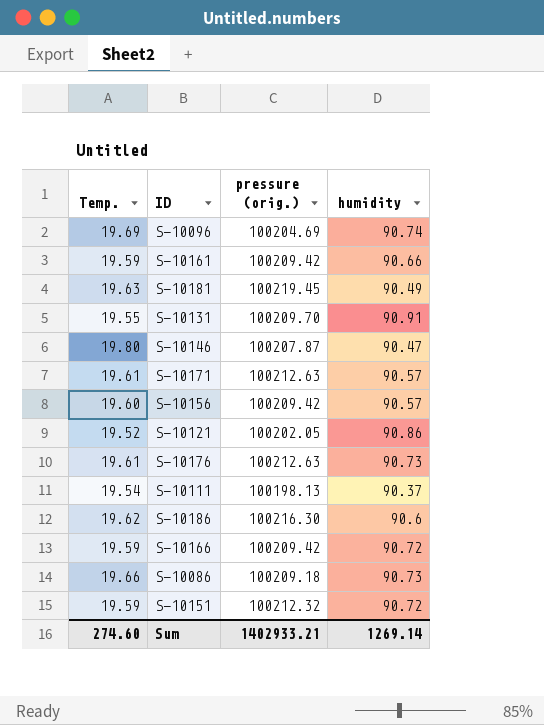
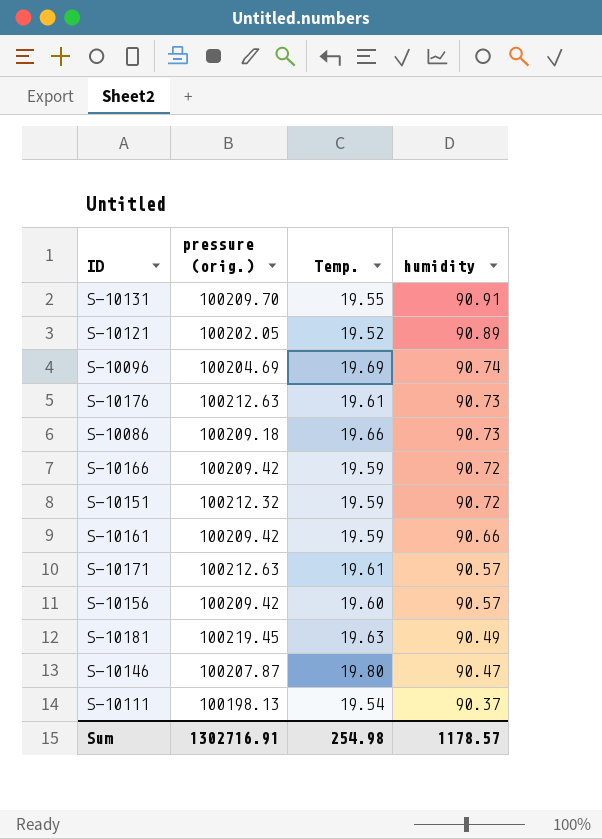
row order: none -> humidity descending
column Temp. | position: 1 -> 3
row S-10186: 19.62 | 100216.30 | 90.6 -> none
S-10121 | humidity: 90.86 -> 90.89
Sum | pressure (orig.): 1402933.21 -> 1302716.91
Sum | Temp.: 274.60 -> 254.98
Sum | humidity: 1269.14 -> 1178.57

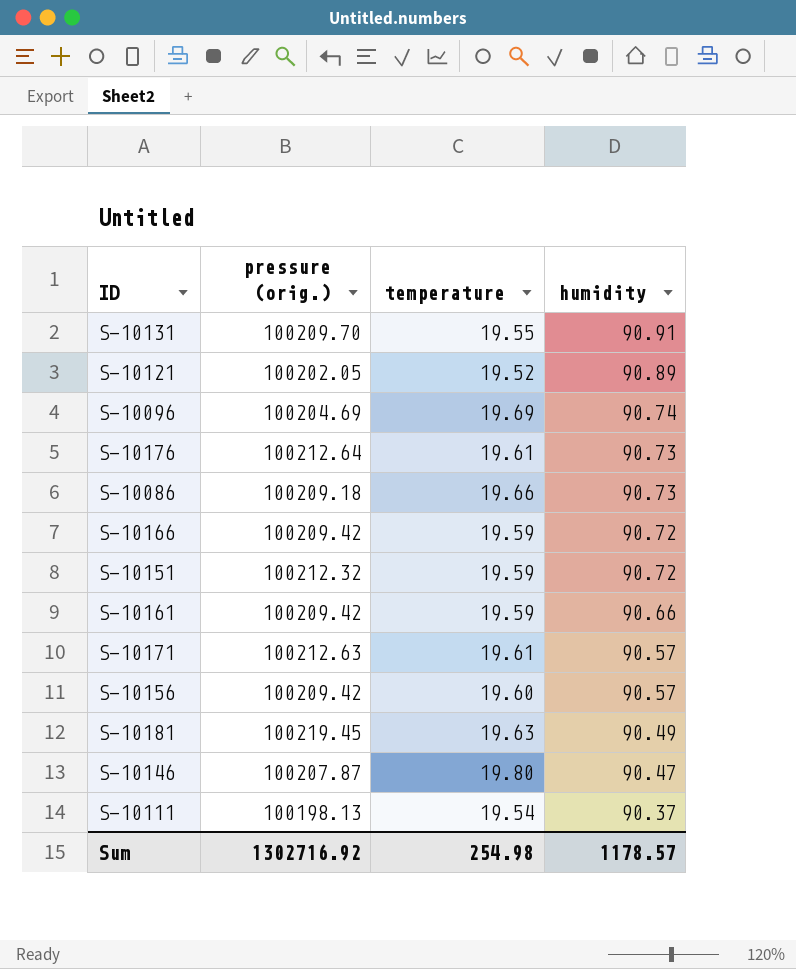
column name: Temp. -> temperature
S-10176 | pressure (orig.): 100212.63 -> 100212.64
Sum | pressure (orig.): 1302716.91 -> 1302716.92

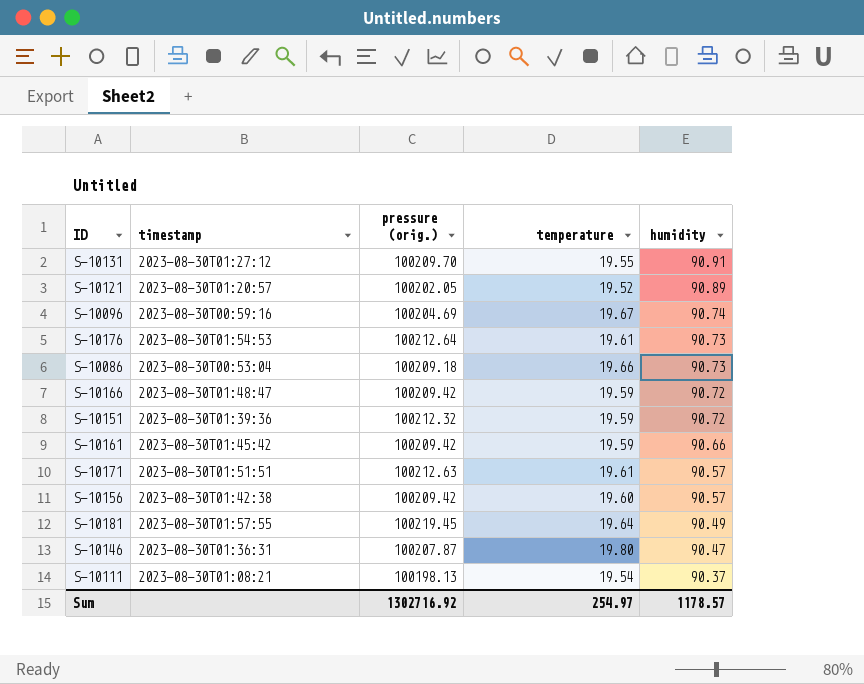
column timestamp | position: none -> 2
S-10096 | temperature: 19.69 -> 19.67
S-10181 | temperature: 19.63 -> 19.64
Sum | temperature: 254.98 -> 254.97

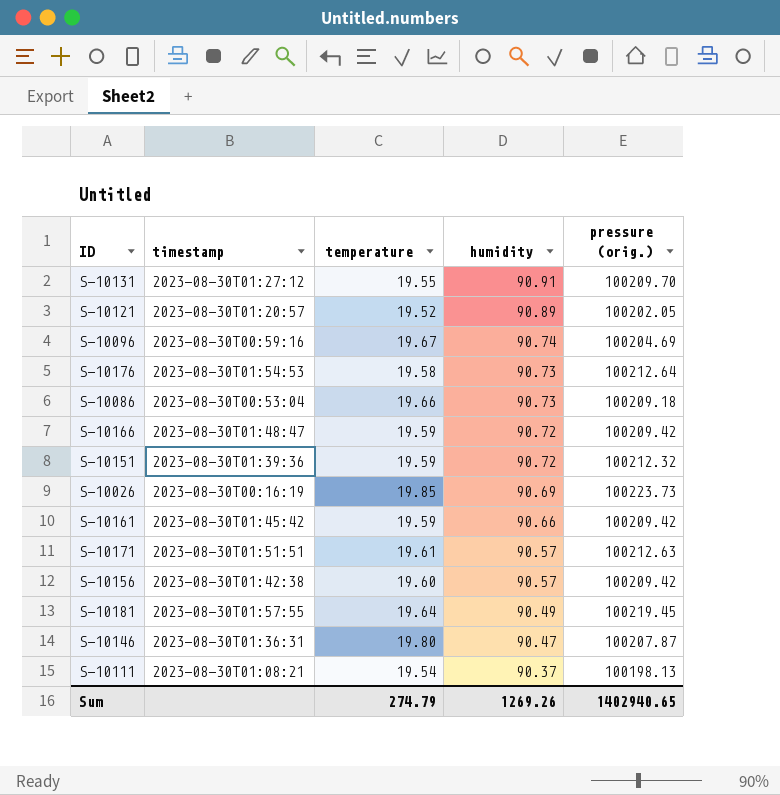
column pressure (orig.) | position: 3 -> 5
S-10176 | temperature: 19.61 -> 19.58
row S-10026: none -> 2023-08-30T00:16:19 | 19.85 | 90.69 | 100223.73
Sum | temperature: 254.97 -> 274.79
Sum | humidity: 1178.57 -> 1269.26
Sum | pressure (orig.): 1302716.92 -> 1402940.65

